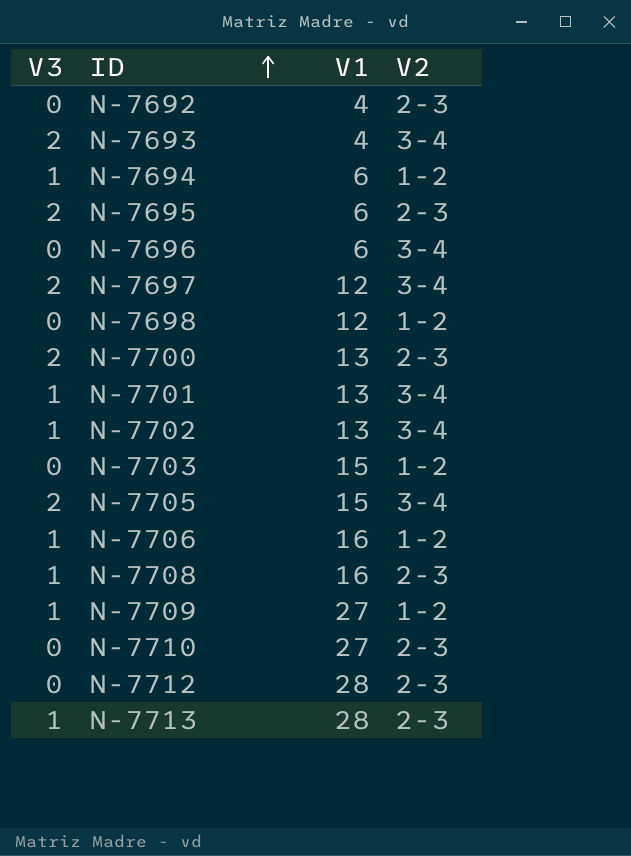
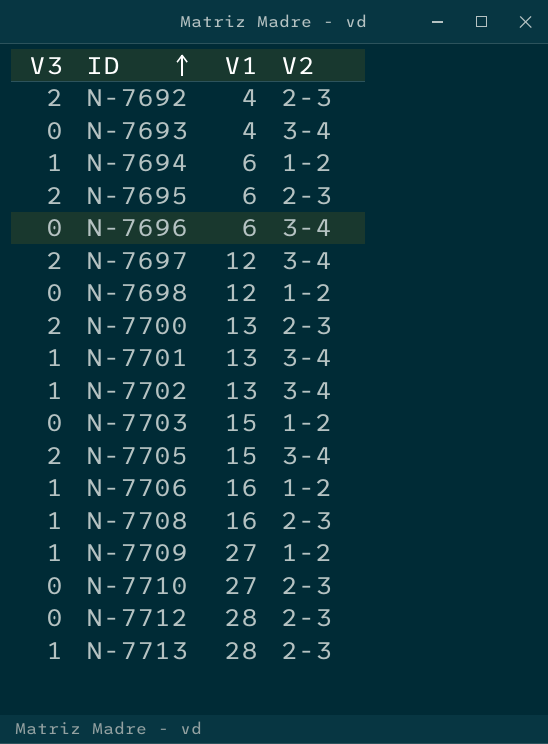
N-7692 | V3: 0 -> 2
N-7693 | V3: 2 -> 0

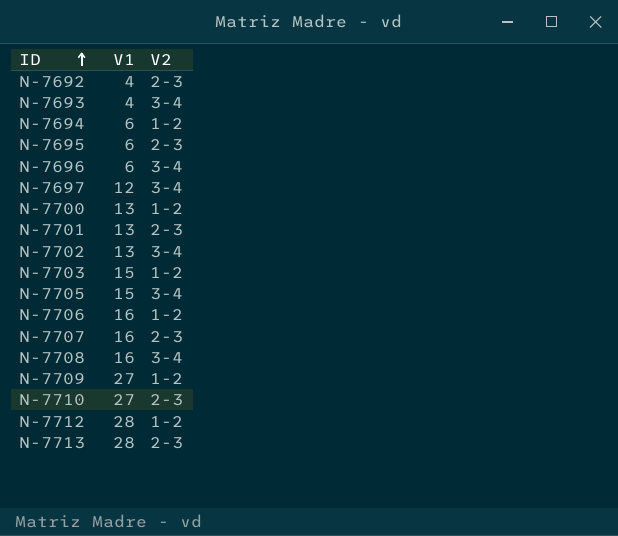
column V3 | position: 1 -> none
row N-7698: 0 | 12 | 1-2 -> none
N-7700 | V2: 2-3 -> 1-2
N-7701 | V2: 3-4 -> 2-3
row N-7707: none -> 16 | 2-3
N-7708 | V2: 2-3 -> 3-4
N-7712 | V2: 2-3 -> 1-2

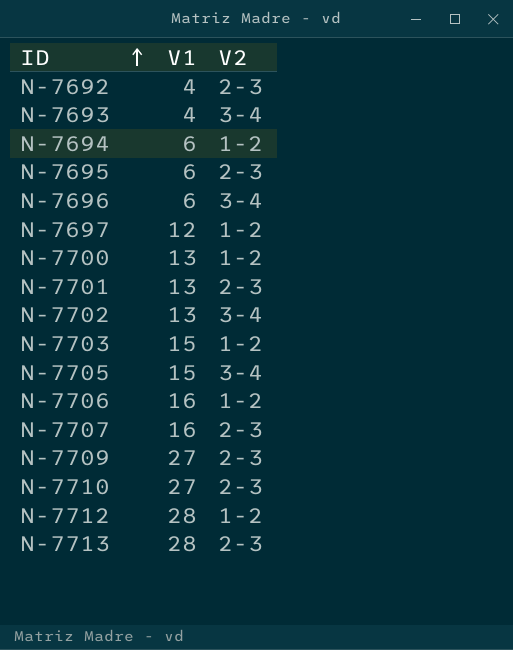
row N-7708: 16 | 3-4 -> none
N-7697 | V2: 3-4 -> 1-2
N-7709 | V2: 1-2 -> 2-3

